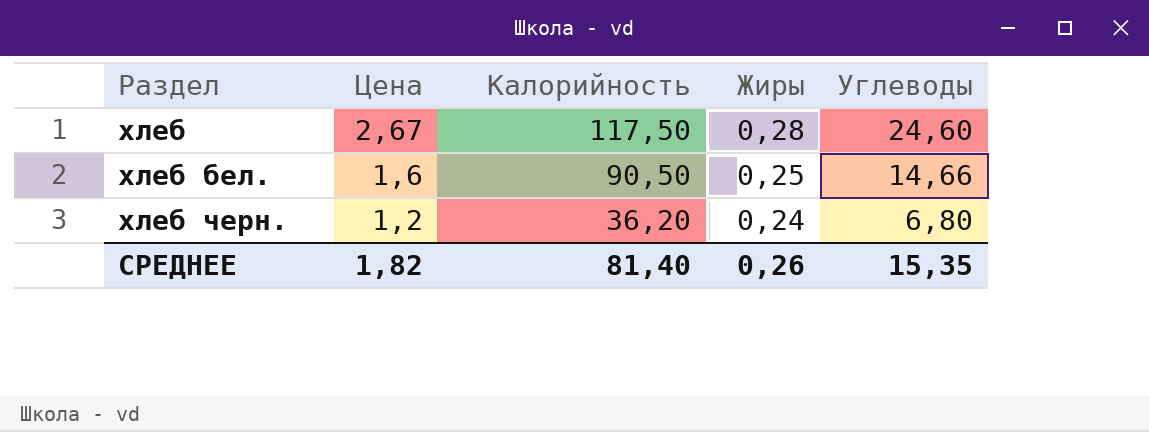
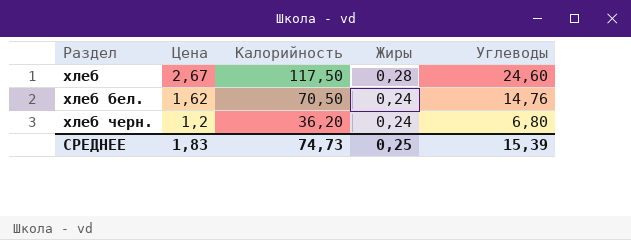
хлеб бел. | Цена: 1,6 -> 1,62
хлеб бел. | Калорийность: 90,50 -> 70,50
хлеб бел. | Жиры: 0,25 -> 0,24
хлеб бел. | Углеводы: 14,66 -> 14,76
СРЕДНЕЕ | Цена: 1,82 -> 1,83
СРЕДНЕЕ | Калорийность: 81,40 -> 74,73
СРЕДНЕЕ | Жиры: 0,26 -> 0,25
СРЕДНЕЕ | Углеводы: 15,35 -> 15,39

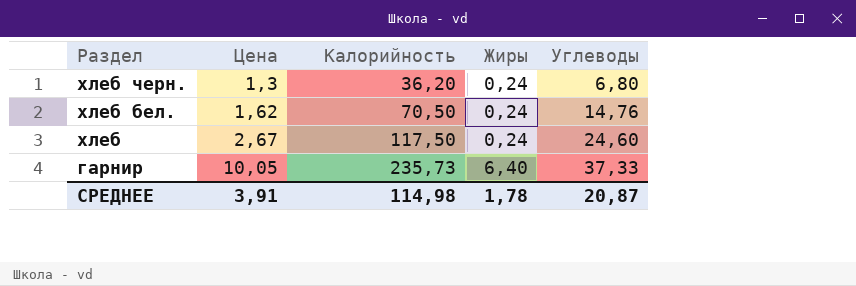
row order: Раздел ascending -> Раздел descending
хлеб черн. | Цена: 1,2 -> 1,3
хлеб | Жиры: 0,28 -> 0,24
row гарнир: none -> 10,05 | 235,73 | 6,40 | 37,33
СРЕДНЕЕ | Цена: 1,83 -> 3,91
СРЕДНЕЕ | Калорийность: 74,73 -> 114,98
СРЕДНЕЕ | Жиры: 0,25 -> 1,78
СРЕДНЕЕ | Углеводы: 15,39 -> 20,87

